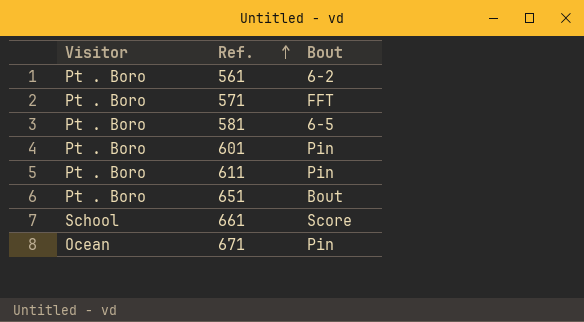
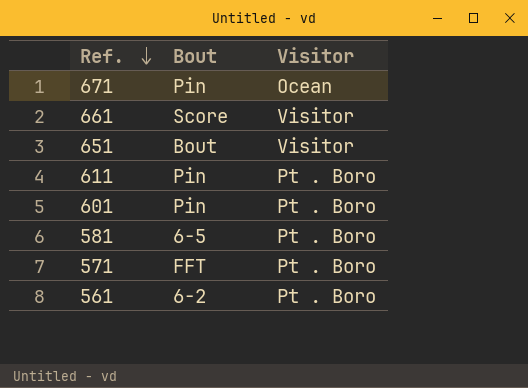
row order: Ref. ascending -> Ref. descending
column Visitor | position: 1 -> 3
661 | Visitor: School -> Visitor
651 | Visitor: Pt . Boro -> Visitor

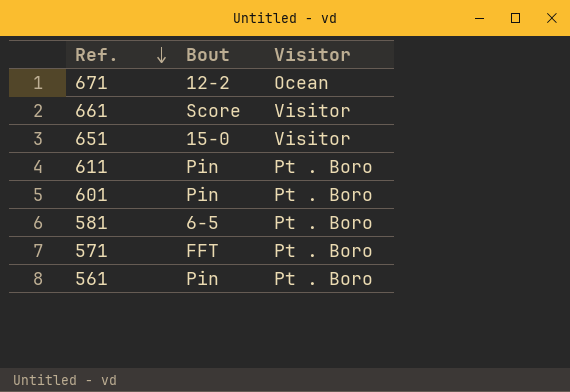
671 | Bout: Pin -> 12-2
651 | Bout: Bout -> 15-0
561 | Bout: 6-2 -> Pin

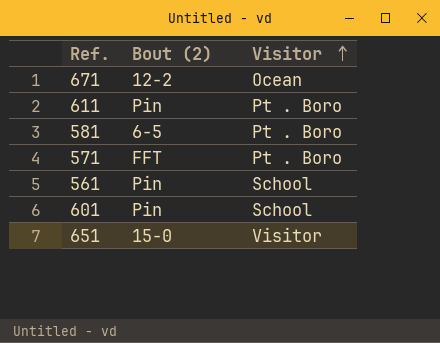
row order: Ref. descending -> Visitor ascending
column name: Bout -> Bout (2)
row 661: Score | Visitor -> none
561 | Visitor: Pt . Boro -> School
601 | Visitor: Pt . Boro -> School

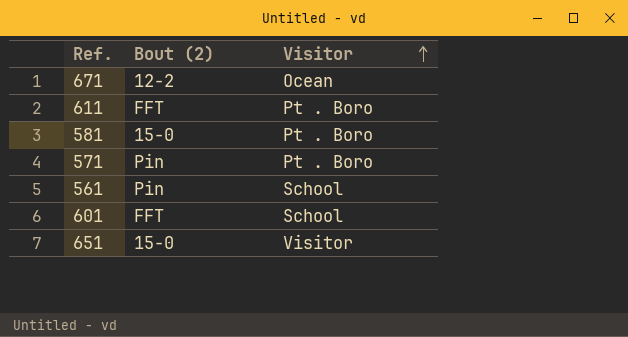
611 | Bout (2): Pin -> FFT
581 | Bout (2): 6-5 -> 15-0
571 | Bout (2): FFT -> Pin
601 | Bout (2): Pin -> FFT

